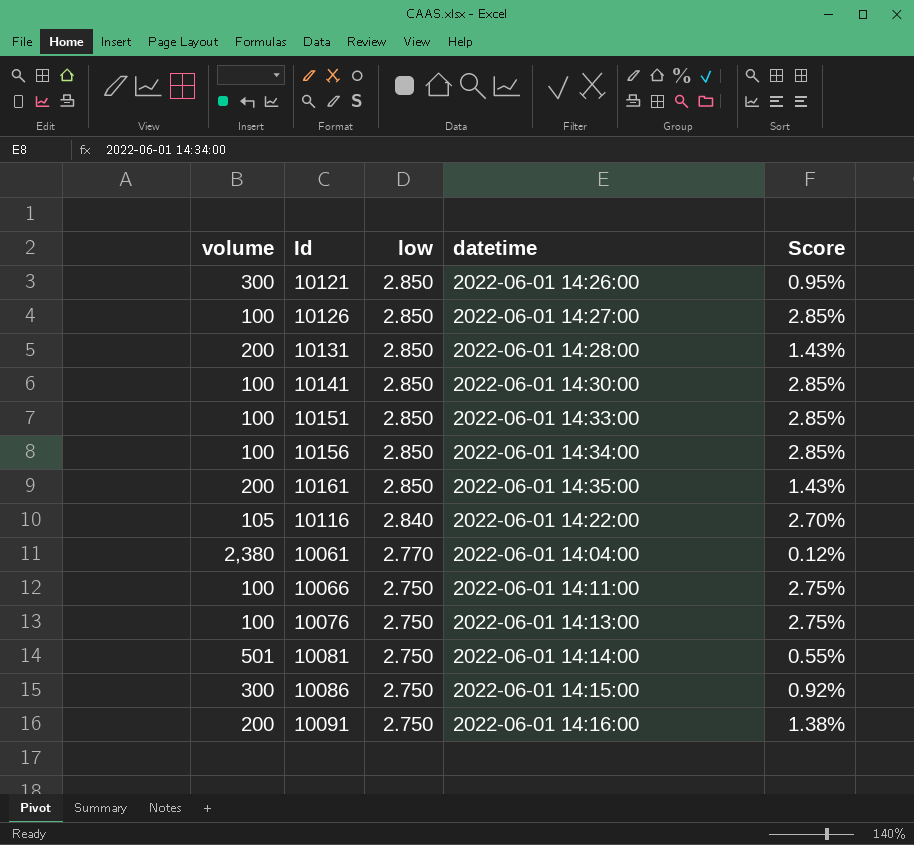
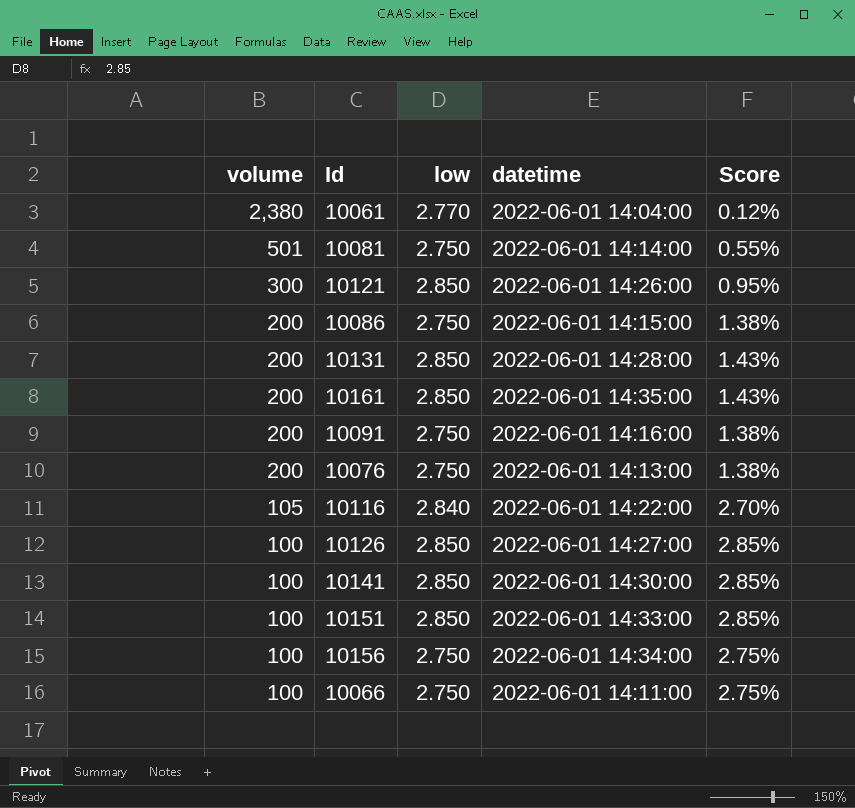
row order: low descending -> volume descending
10086 | volume: 300 -> 200
10086 | Score: 0.92% -> 1.38%
10076 | volume: 100 -> 200
10076 | Score: 2.75% -> 1.38%
10156 | low: 2.850 -> 2.750
10156 | Score: 2.85% -> 2.75%

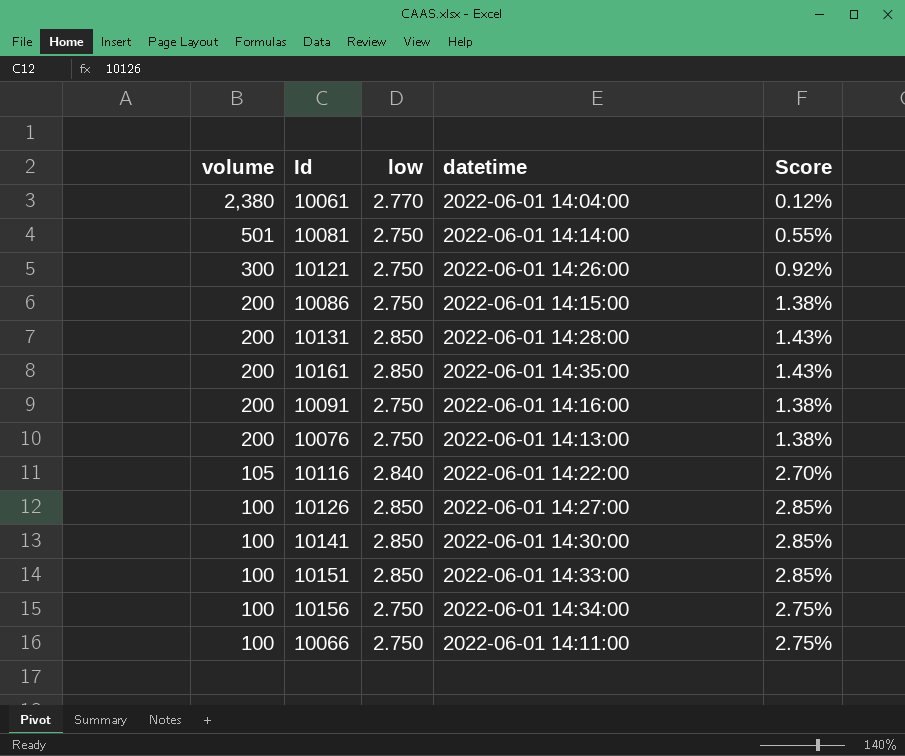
10121 | low: 2.850 -> 2.750
10121 | Score: 0.95% -> 0.92%

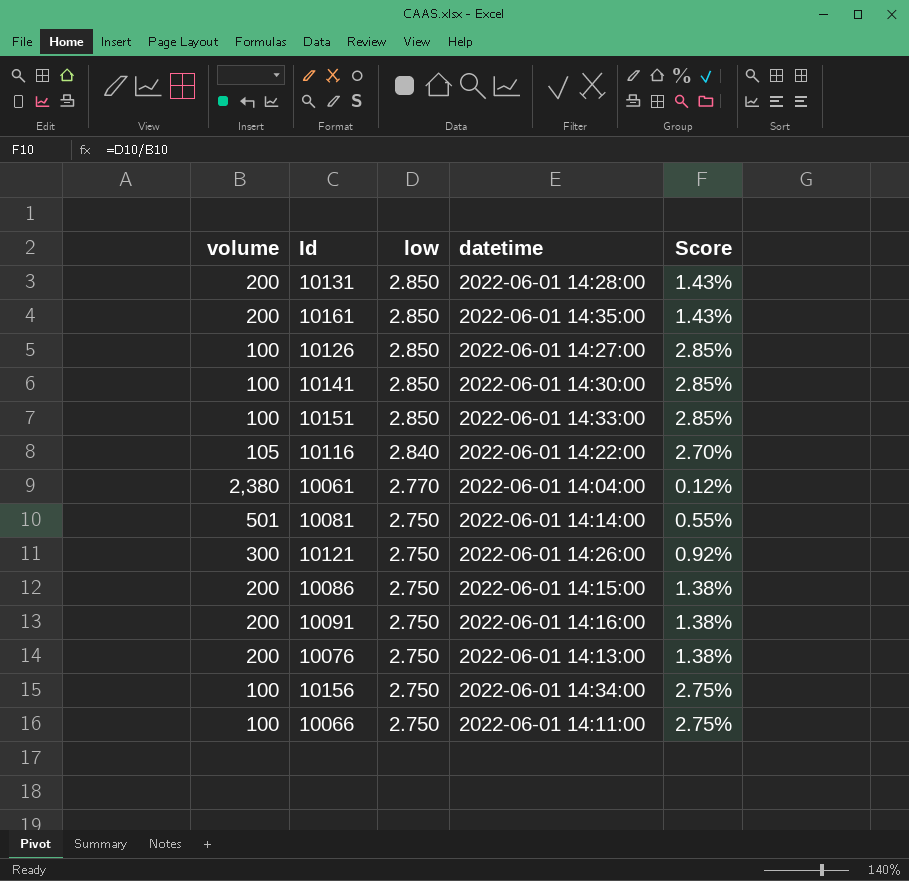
row order: volume descending -> low descending

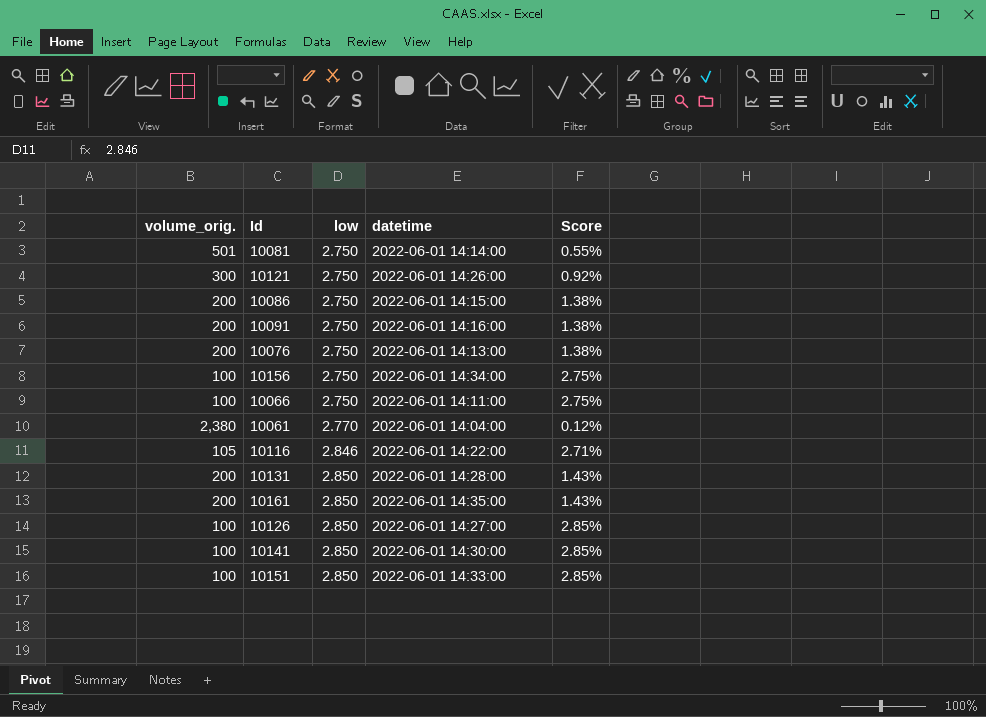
row order: low descending -> low ascending
column name: volume -> volume_orig.
10116 | low: 2.840 -> 2.846
10116 | Score: 2.70% -> 2.71%

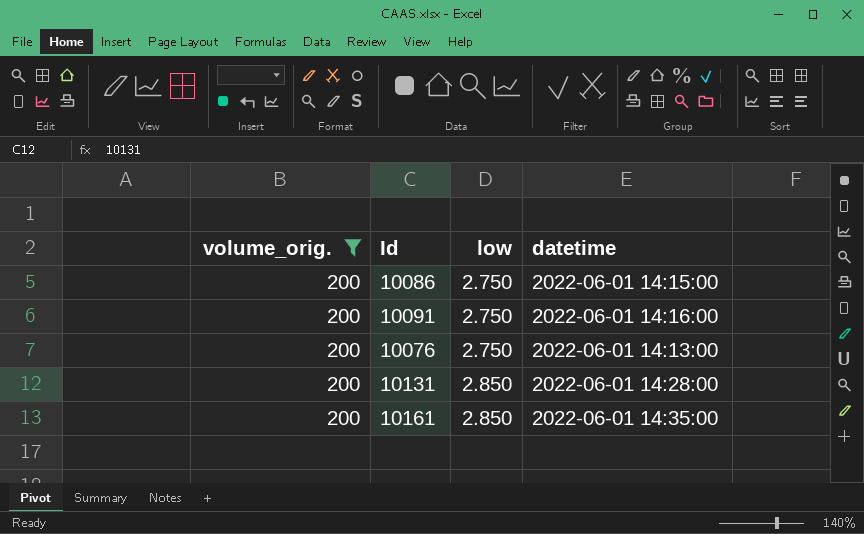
filter: none -> volume_orig. = 200
column Score | formula: [low] / [volume_orig.] -> none

